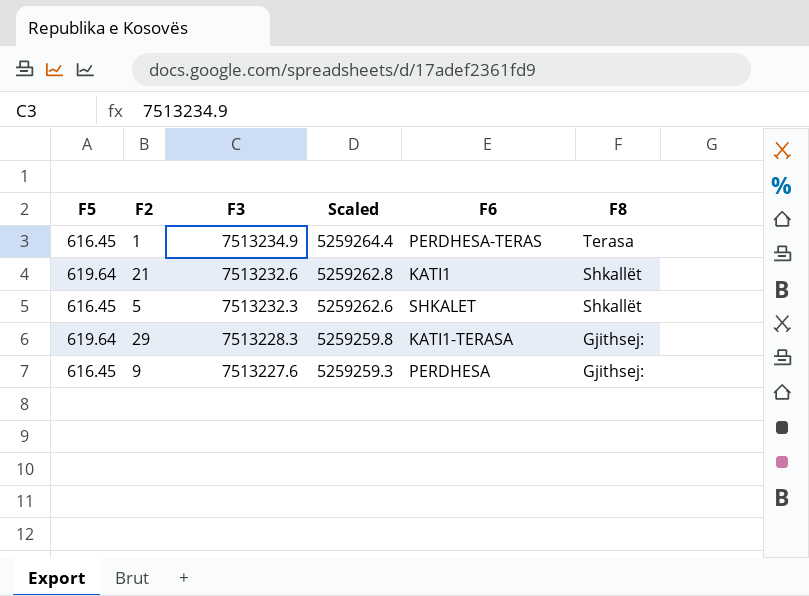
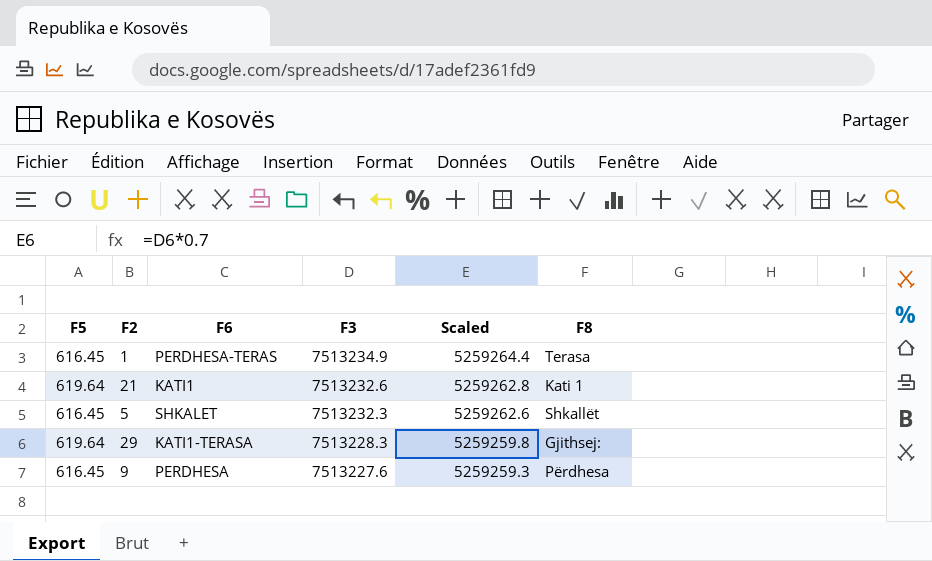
column F6 | position: 5 -> 3
21 | F8: Shkallët -> Kati 1
9 | F8: Gjithsej: -> Përdhesa

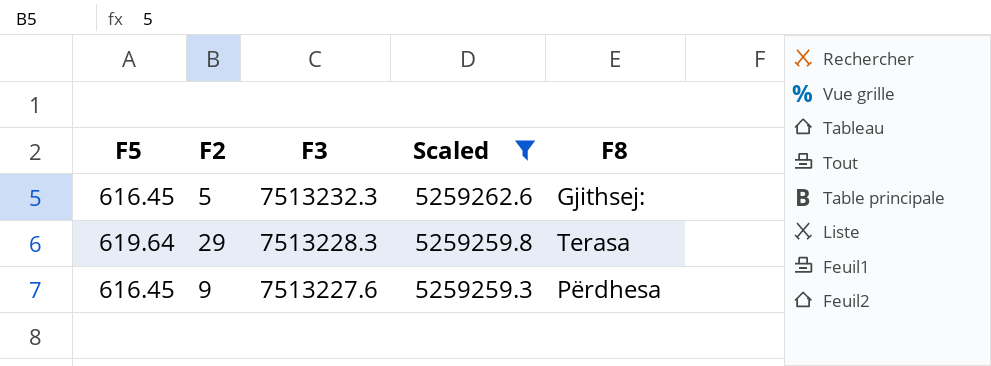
filter: none -> Scaled <= 5259262.6
column F6 | position: 3 -> none
5 | F8: Shkallët -> Gjithsej:
29 | F8: Gjithsej: -> Terasa

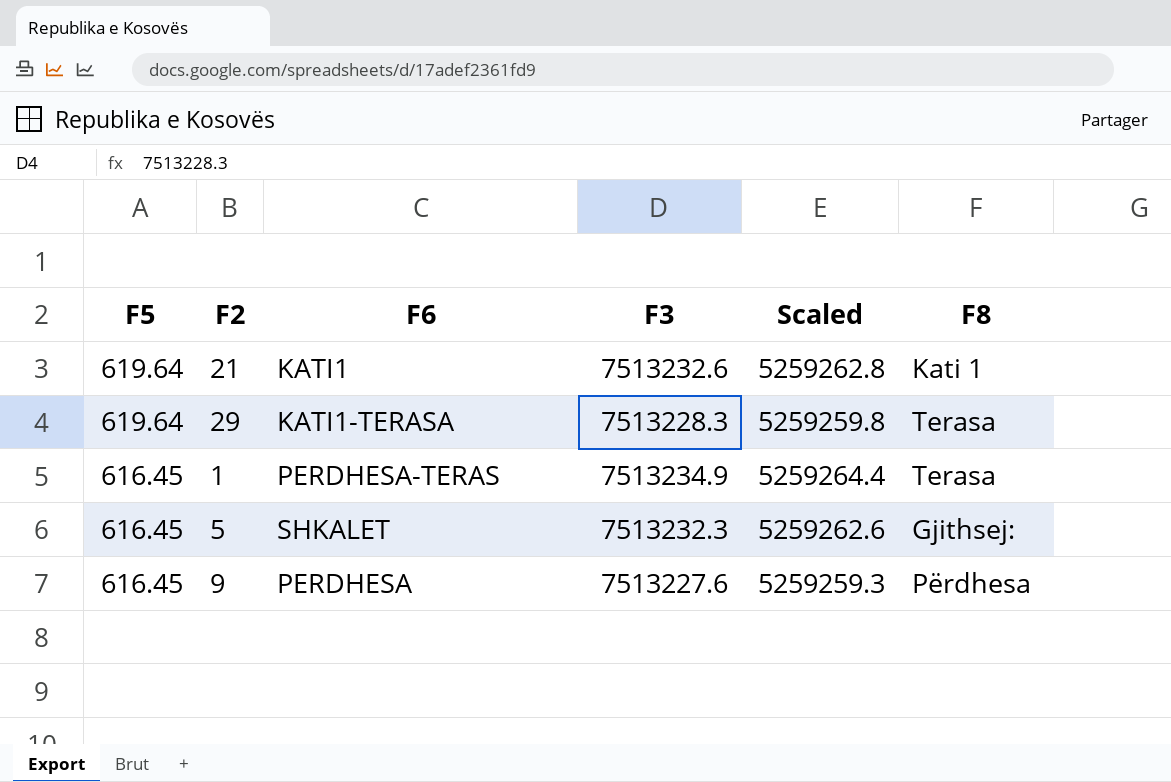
filter: Scaled <= 5259262.6 -> none
row order: F3 descending -> F5 descending
column F6 | position: none -> 3

